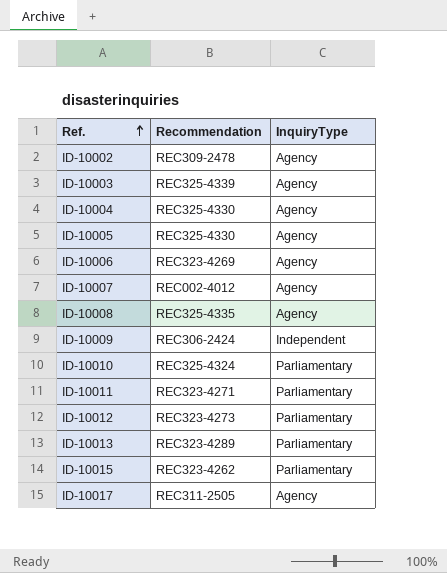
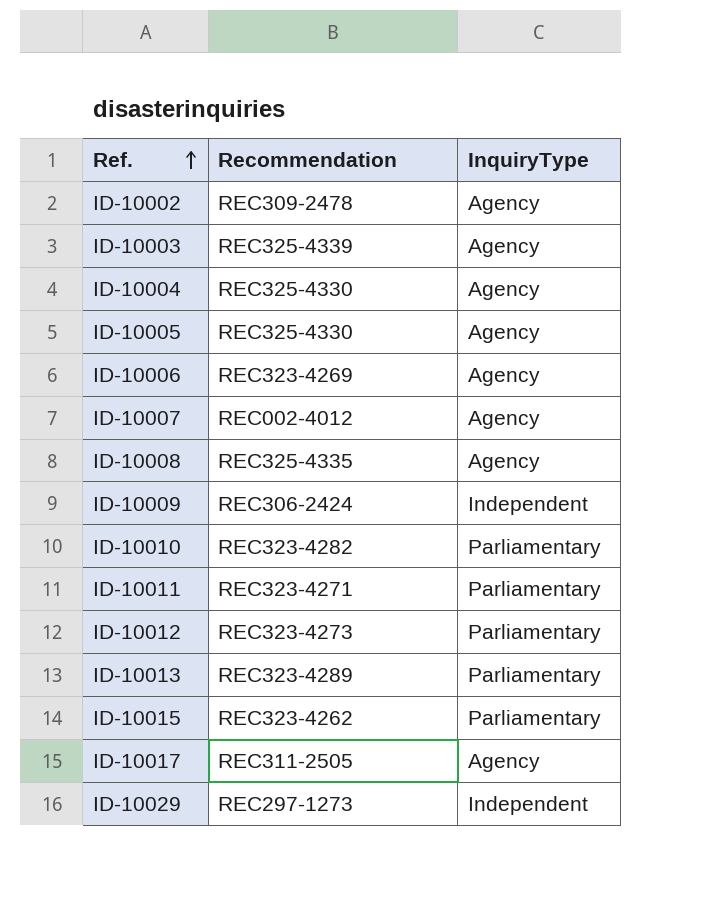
ID-10010 | Recommendation: REC325-4324 -> REC323-4282
row ID-10029: none -> REC297-1273 | Independent

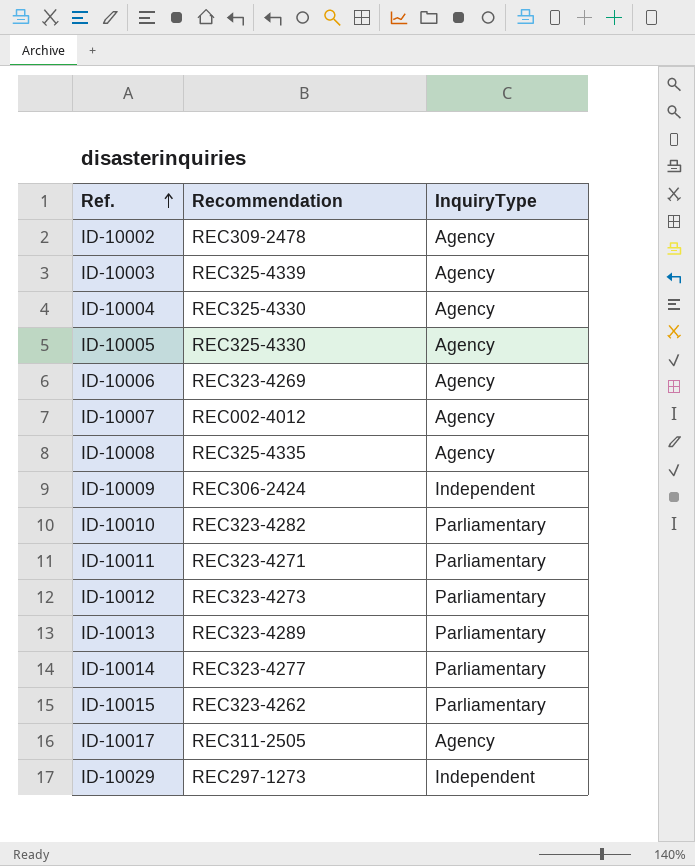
row ID-10014: none -> REC323-4277 | Parliamentary

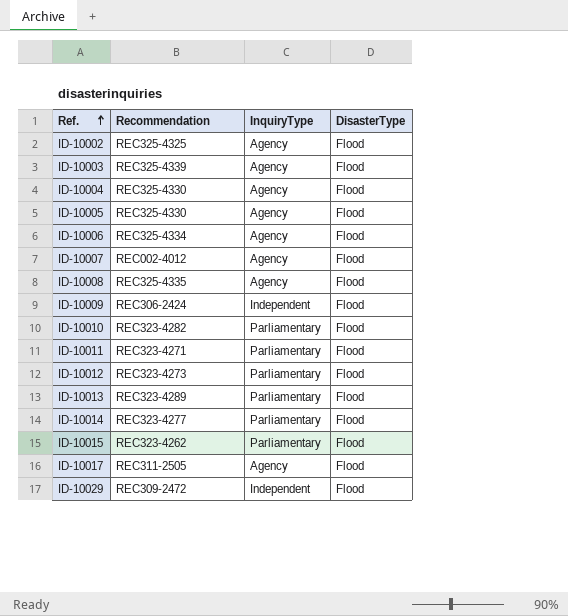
column DisasterType | position: none -> 4
ID-10002 | Recommendation: REC309-2478 -> REC325-4325
ID-10006 | Recommendation: REC323-4269 -> REC325-4334
ID-10029 | Recommendation: REC297-1273 -> REC309-2472

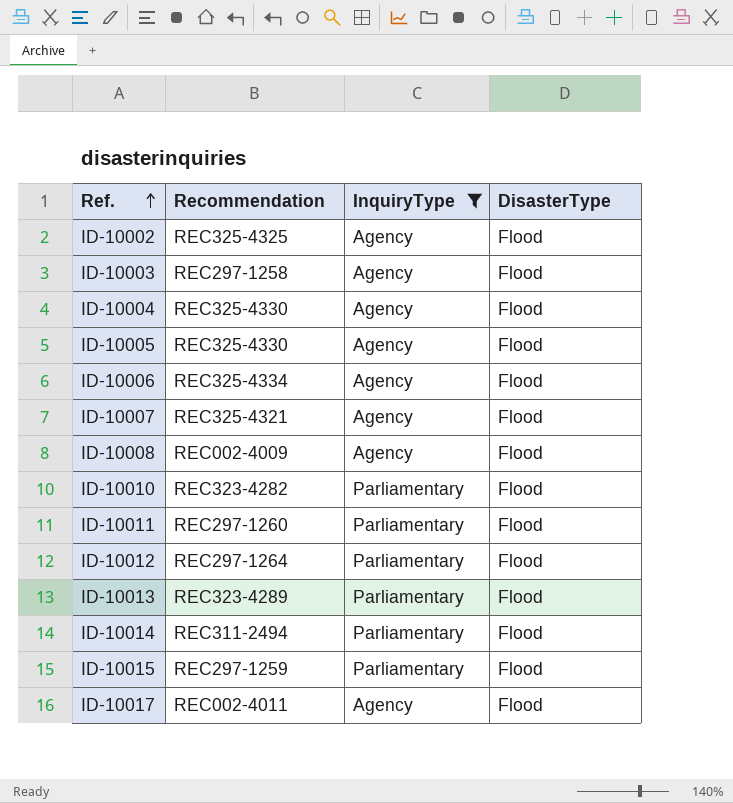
filter: none -> InquiryType != Independent
ID-10003 | Recommendation: REC325-4339 -> REC297-1258
ID-10007 | Recommendation: REC002-4012 -> REC325-4321
ID-10008 | Recommendation: REC325-4335 -> REC002-4009
ID-10011 | Recommendation: REC323-4271 -> REC297-1260
ID-10012 | Recommendation: REC323-4273 -> REC297-1264
ID-10014 | Recommendation: REC323-4277 -> REC311-2494
ID-10015 | Recommendation: REC323-4262 -> REC297-1259
ID-10017 | Recommendation: REC311-2505 -> REC002-4011

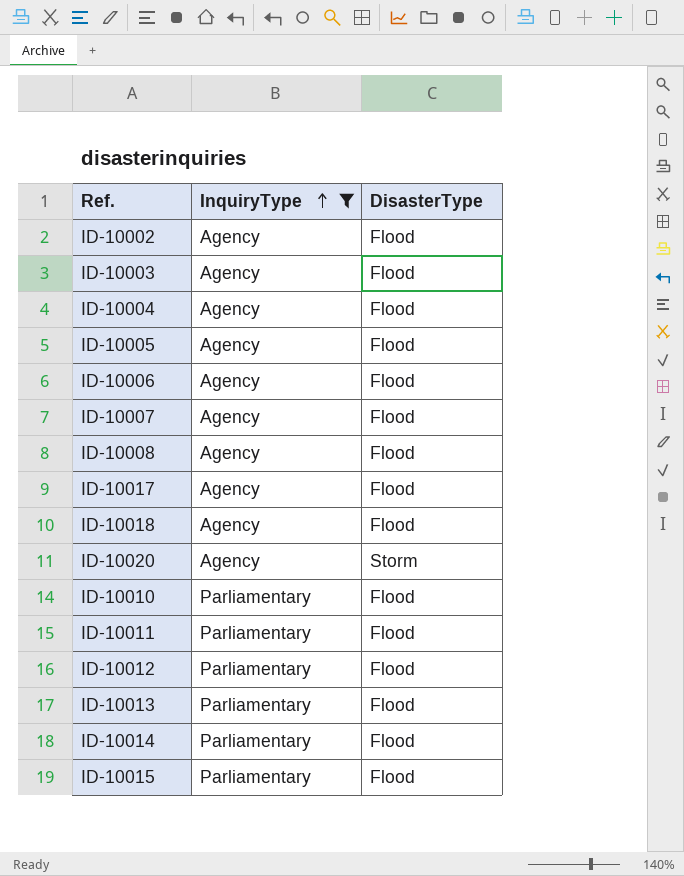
row order: Ref. ascending -> InquiryType ascending
column Recommendation | position: 2 -> none
row ID-10018: none -> Agency | Flood
row ID-10020: none -> Agency | Storm

